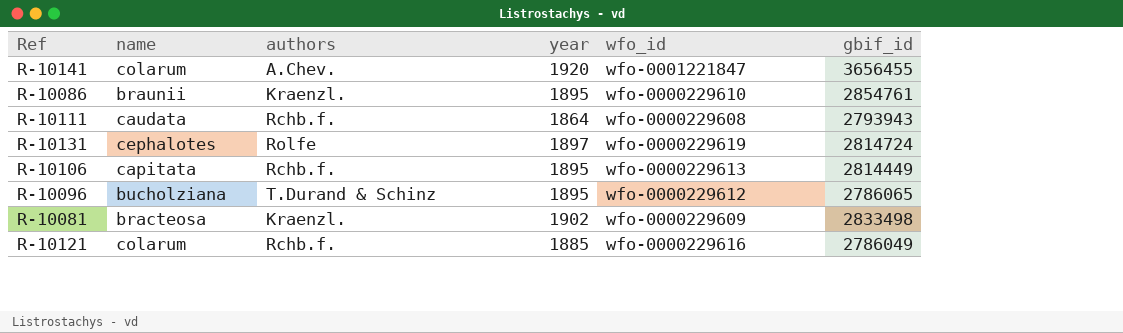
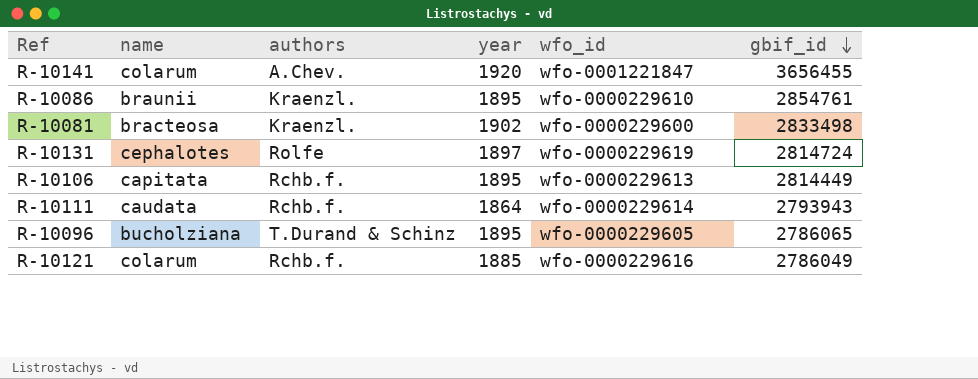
row order: none -> gbif_id descending
R-10081 | wfo_id: wfo-0000229609 -> wfo-0000229600
R-10111 | wfo_id: wfo-0000229608 -> wfo-0000229614
R-10096 | wfo_id: wfo-0000229612 -> wfo-0000229605

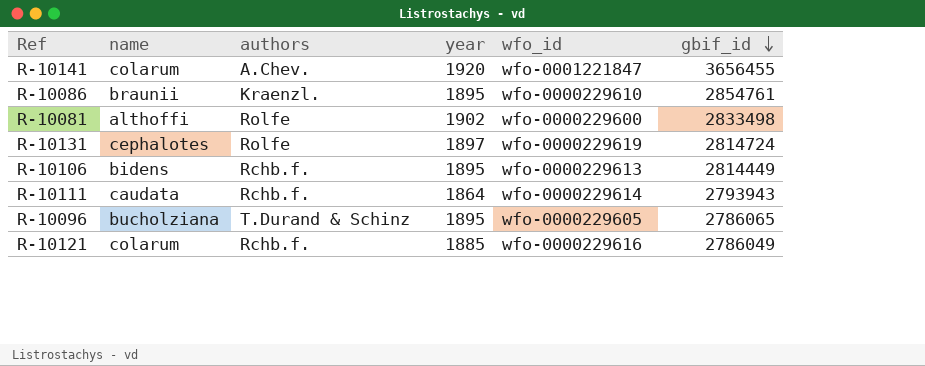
R-10081 | name: bracteosa -> althoffi
R-10081 | authors: Kraenzl. -> Rolfe
R-10106 | name: capitata -> bidens

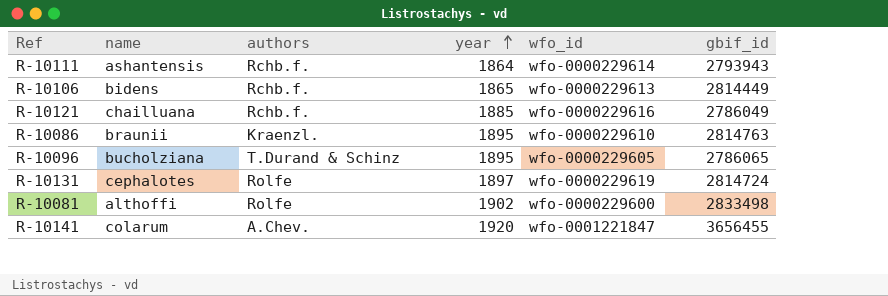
row order: gbif_id descending -> year ascending
R-10111 | name: caudata -> ashantensis
R-10106 | year: 1895 -> 1865
R-10121 | name: colarum -> chailluana
R-10086 | gbif_id: 2854761 -> 2814763

